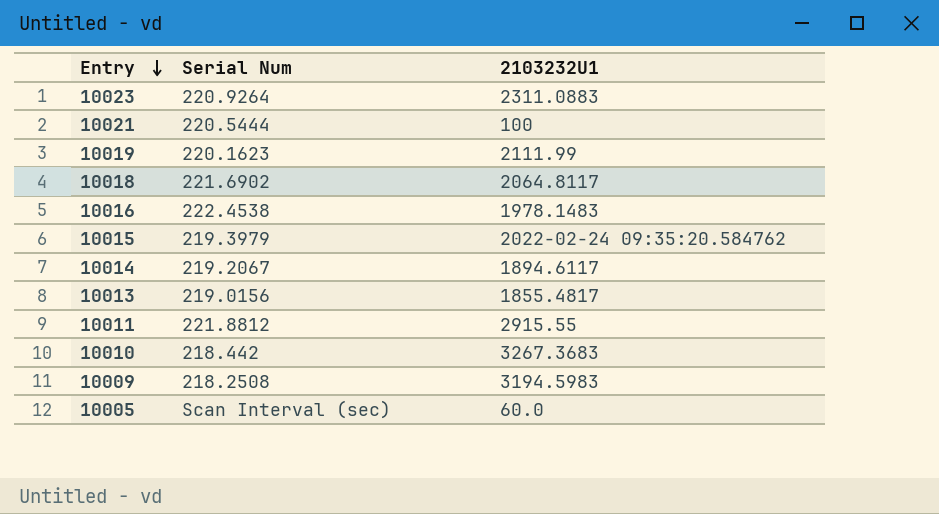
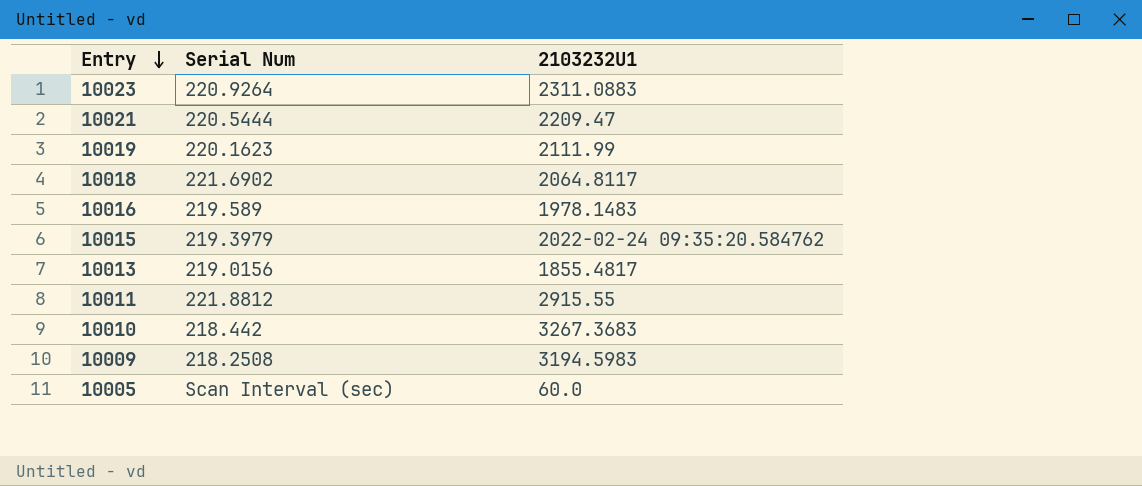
row 10014: 219.2067 | 1894.6117 -> none
10021 | 2103232U1: 100 -> 2209.47
10016 | Serial Num: 222.4538 -> 219.589

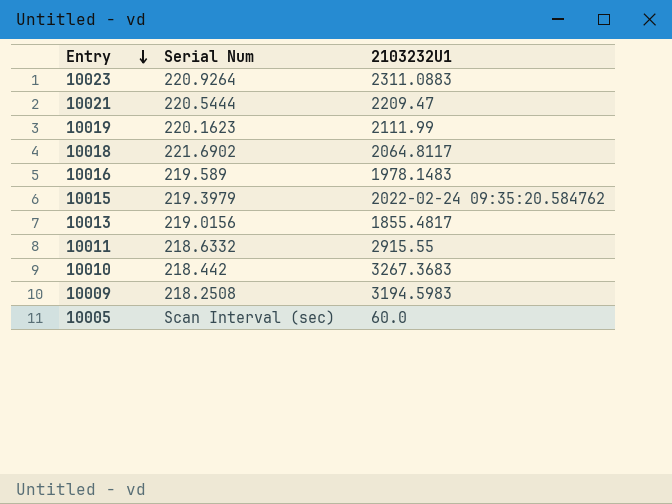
10011 | Serial Num: 221.8812 -> 218.6332

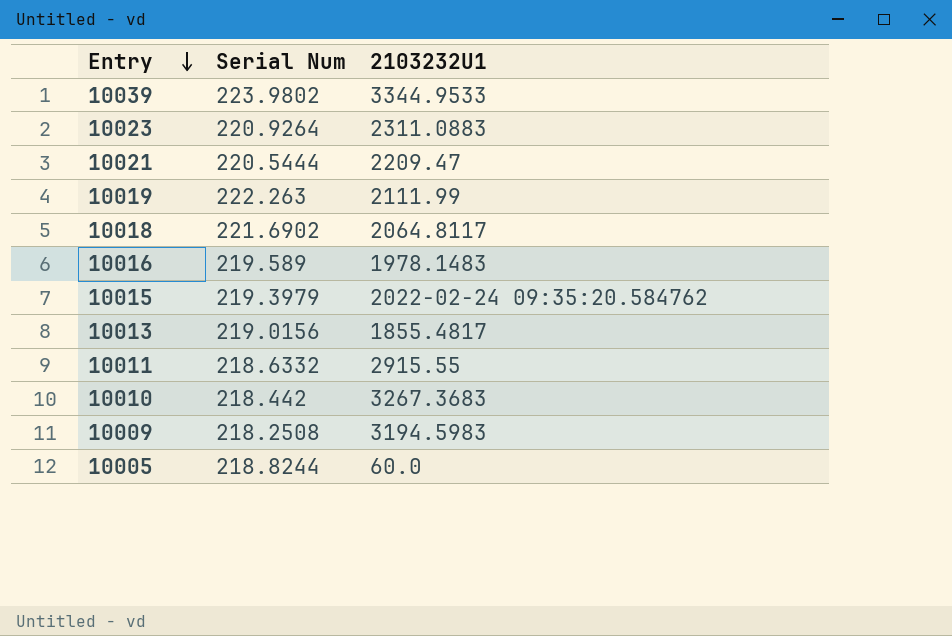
row 10039: none -> 223.9802 | 3344.9533
10019 | Serial Num: 220.1623 -> 222.263
10005 | Serial Num: Scan Interval (sec) -> 218.8244

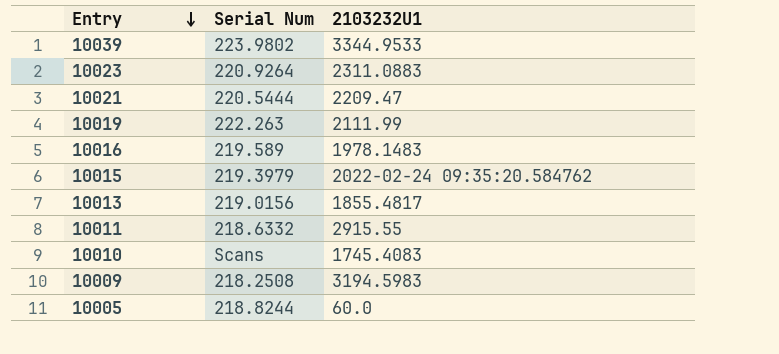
row 10018: 221.6902 | 2064.8117 -> none
10010 | Serial Num: 218.442 -> Scans
10010 | 2103232U1: 3267.3683 -> 1745.4083

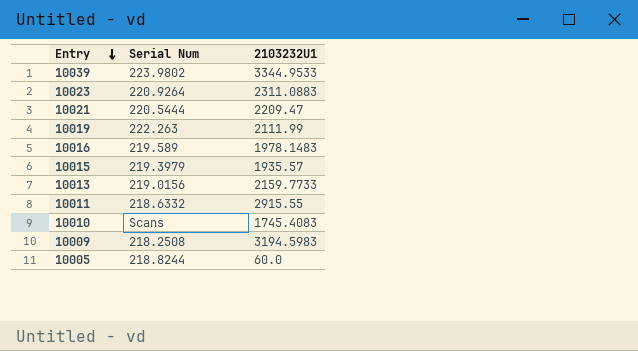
10015 | 2103232U1: 2022-02-24 09:35:20.584762 -> 1935.57
10013 | 2103232U1: 1855.4817 -> 2159.7733

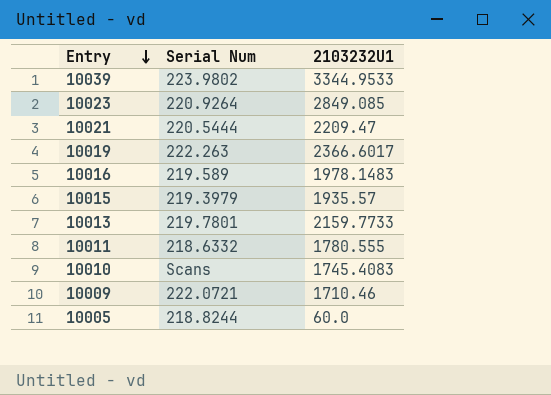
10023 | 2103232U1: 2311.0883 -> 2849.085
10019 | 2103232U1: 2111.99 -> 2366.6017
10013 | Serial Num: 219.0156 -> 219.7801
10011 | 2103232U1: 2915.55 -> 1780.555
10009 | Serial Num: 218.2508 -> 222.0721
10009 | 2103232U1: 3194.5983 -> 1710.46

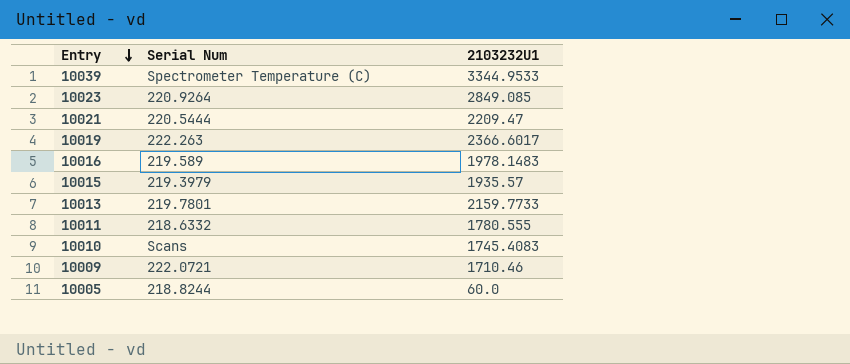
10039 | Serial Num: 223.9802 -> Spectrometer Temperature (C)

